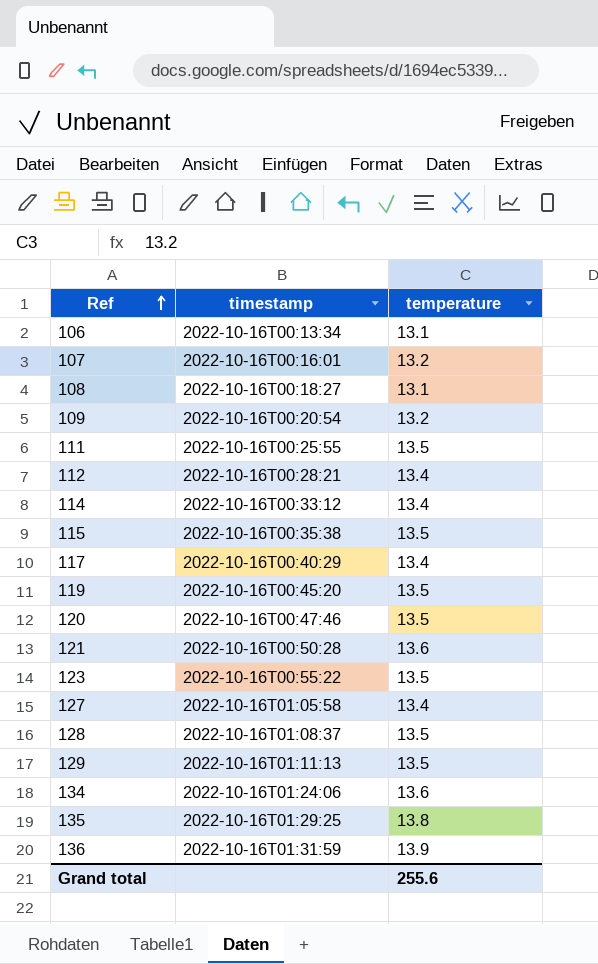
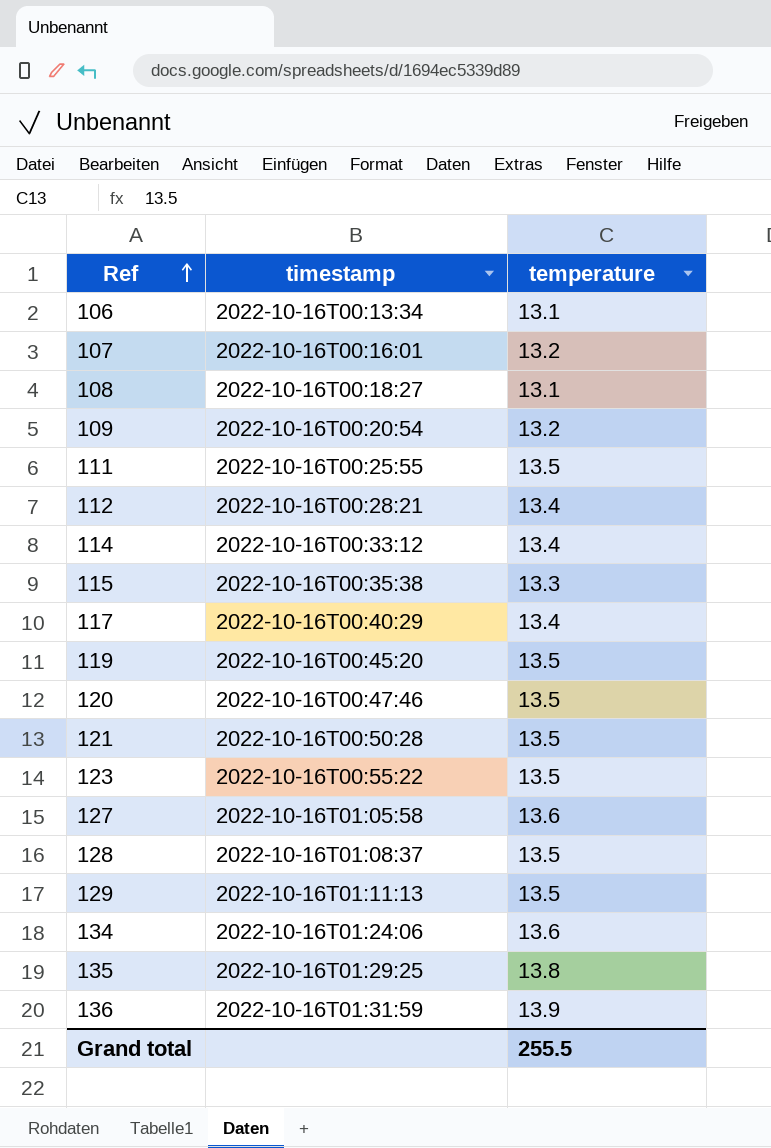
115 | temperature: 13.5 -> 13.3
121 | temperature: 13.6 -> 13.5
127 | temperature: 13.4 -> 13.6
Grand total | temperature: 255.6 -> 255.5

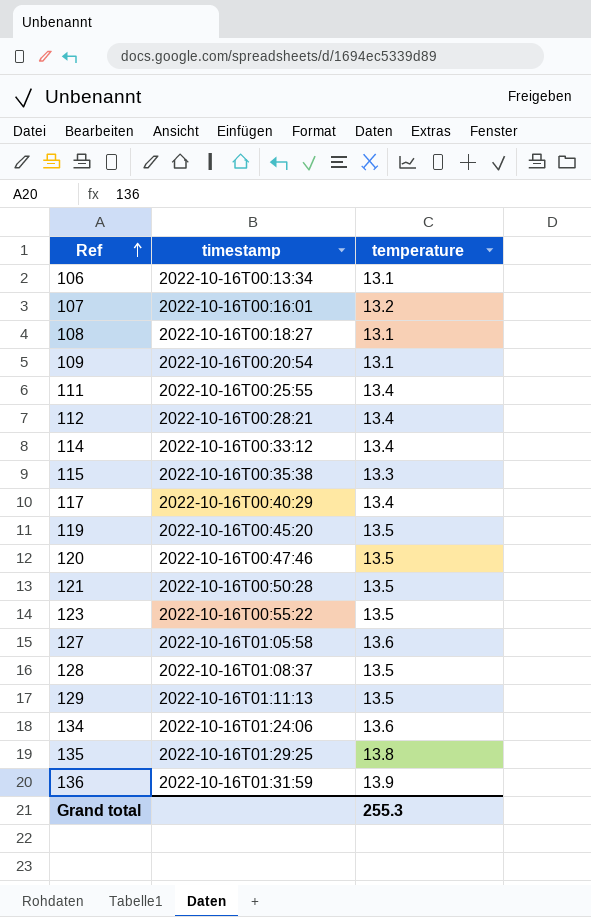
109 | temperature: 13.2 -> 13.1
111 | temperature: 13.5 -> 13.4
Grand total | temperature: 255.5 -> 255.3

